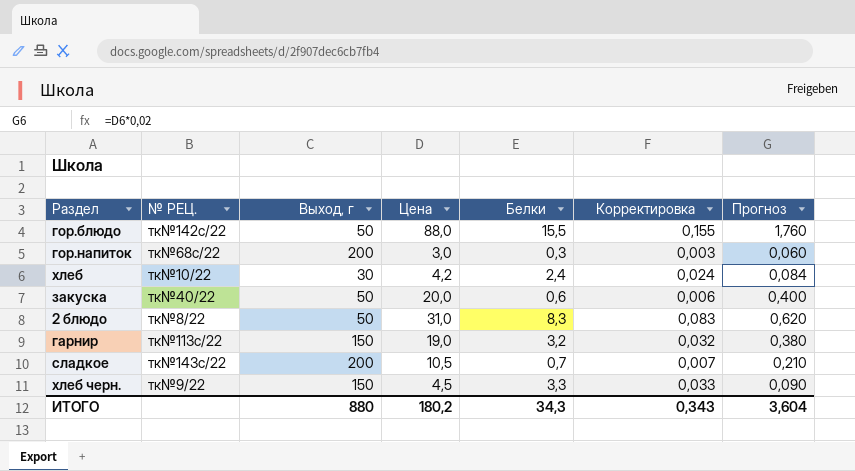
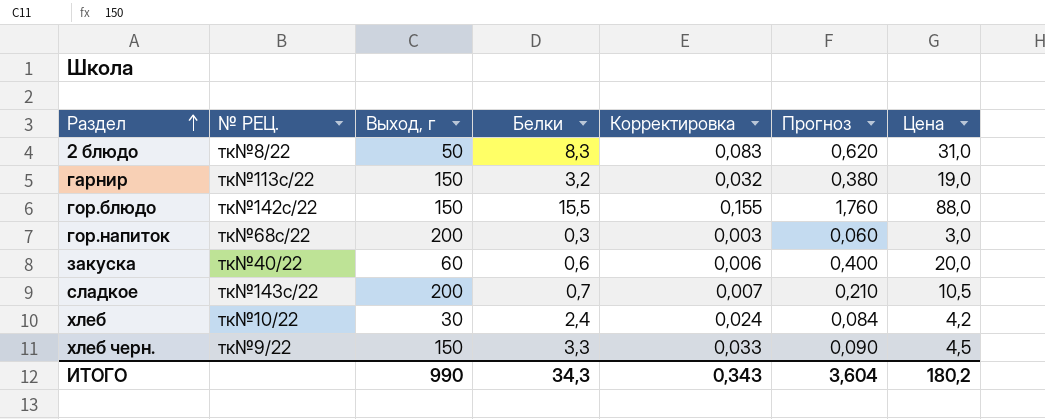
row order: none -> Раздел ascending
column Цена | position: 4 -> 7
гор.блюдо | Выход, г: 50 -> 150
закуска | Выход, г: 50 -> 60
ИТОГО | Выход, г: 880 -> 990

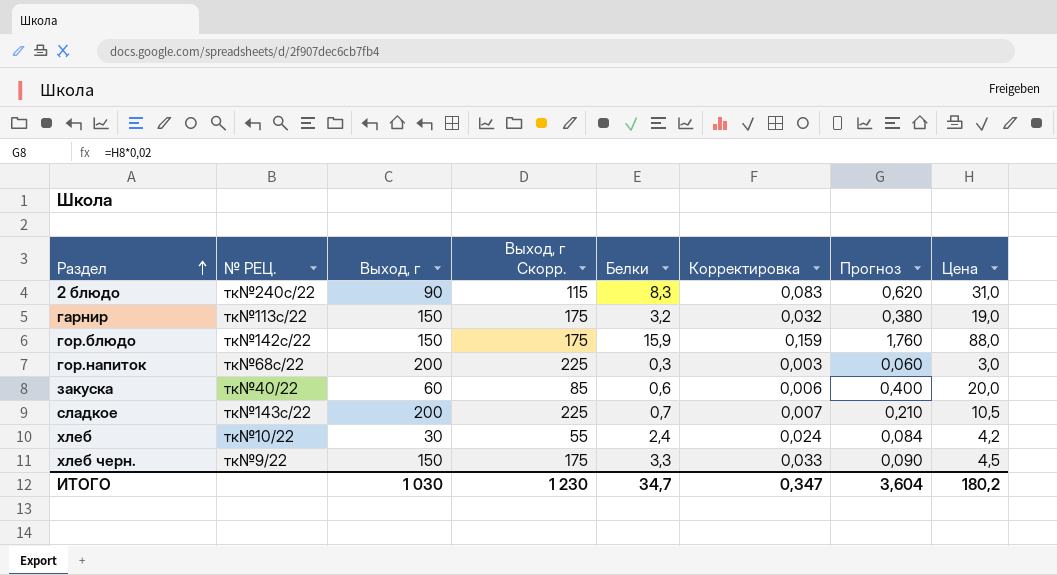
column Выход, г Скорр. | formula: none -> [Выход, г] + 25
2 блюдо | № РЕЦ.: тк№8/22 -> тк№240с/22
2 блюдо | Выход, г: 50 -> 90
гор.блюдо | Белки: 15,5 -> 15,9
гор.блюдо | Корректировка: 0,155 -> 0,159
ИТОГО | Выход, г: 990 -> 1 030
ИТОГО | Белки: 34,3 -> 34,7
ИТОГО | Корректировка: 0,343 -> 0,347

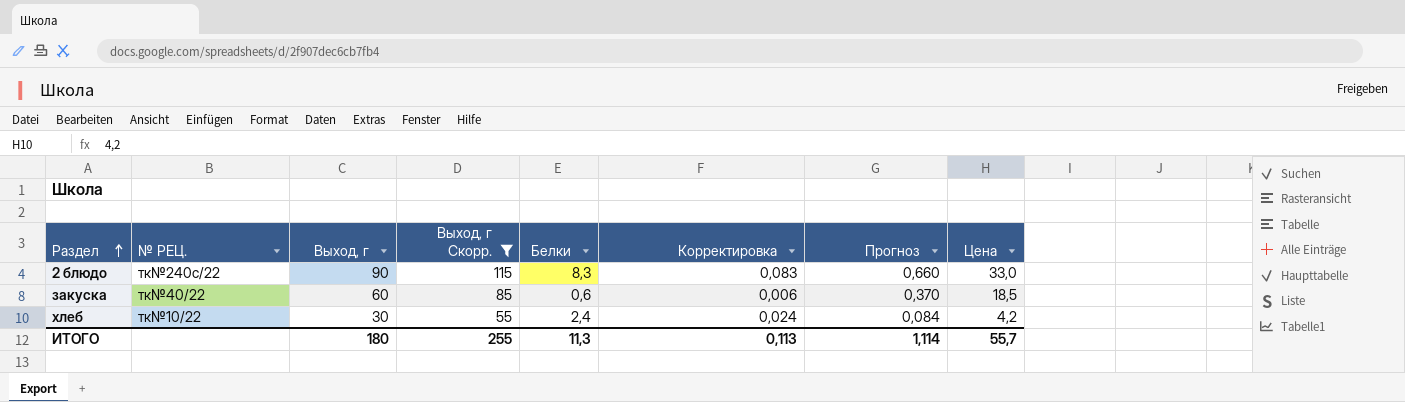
filter: none -> Выход, г Скорр. <= 115
2 блюдо | Прогноз: 0,620 -> 0,660
2 блюдо | Цена: 31,0 -> 33,0
закуска | Прогноз: 0,400 -> 0,370
закуска | Цена: 20,0 -> 18,5
ИТОГО | Выход, г: 1 030 -> 180
ИТОГО | Выход, г Скорр.: 1 230 -> 255
ИТОГО | Белки: 34,7 -> 11,3
ИТОГО | Корректировка: 0,347 -> 0,113
ИТОГО | Прогноз: 3,604 -> 1,114
ИТОГО | Цена: 180,2 -> 55,7

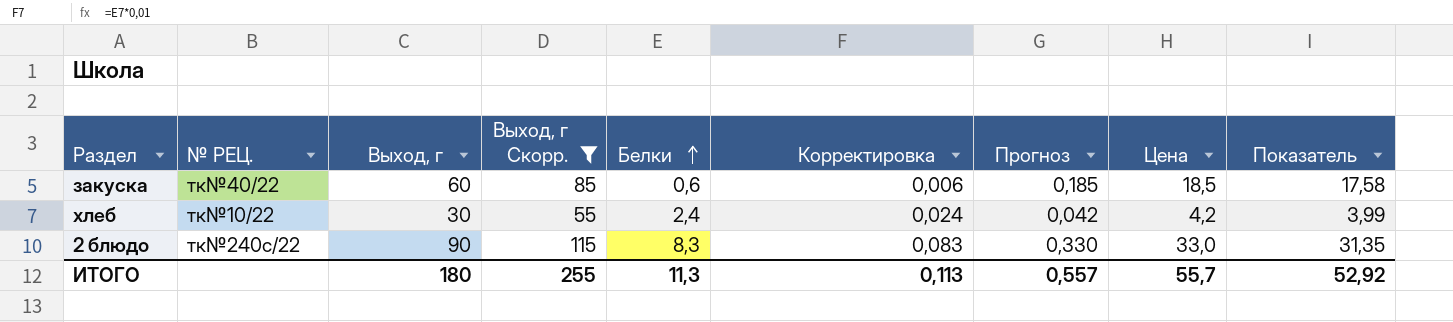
row order: Раздел ascending -> Белки ascending
column Прогноз | formula: [Цена] * 0,02 -> [Цена] * 0,01
column Показатель | formula: none -> [Цена] * 0,95
ИТОГО | Прогноз: 1,114 -> 0,557

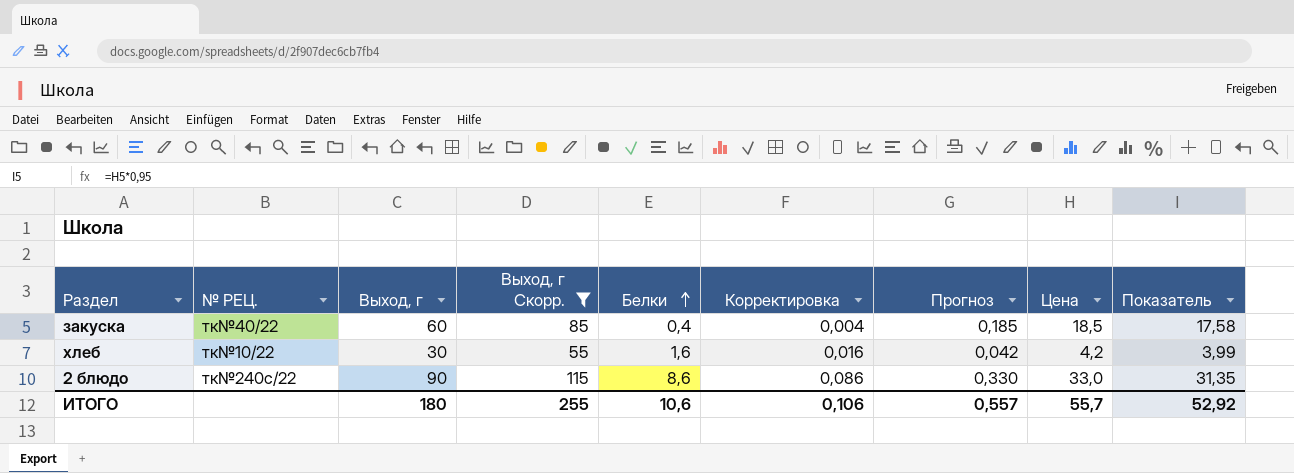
закуска | Белки: 0,6 -> 0,4
закуска | Корректировка: 0,006 -> 0,004
хлеб | Белки: 2,4 -> 1,6
хлеб | Корректировка: 0,024 -> 0,016
2 блюдо | Белки: 8,3 -> 8,6
2 блюдо | Корректировка: 0,083 -> 0,086
ИТОГО | Белки: 11,3 -> 10,6
ИТОГО | Корректировка: 0,113 -> 0,106

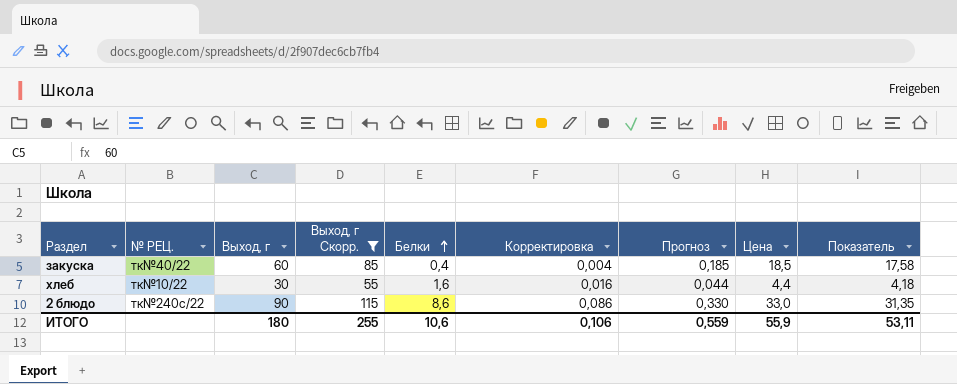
хлеб | Прогноз: 0,042 -> 0,044
хлеб | Цена: 4,2 -> 4,4
хлеб | Показатель: 3,99 -> 4,18
ИТОГО | Прогноз: 0,557 -> 0,559
ИТОГО | Цена: 55,7 -> 55,9
ИТОГО | Показатель: 52,92 -> 53,11

